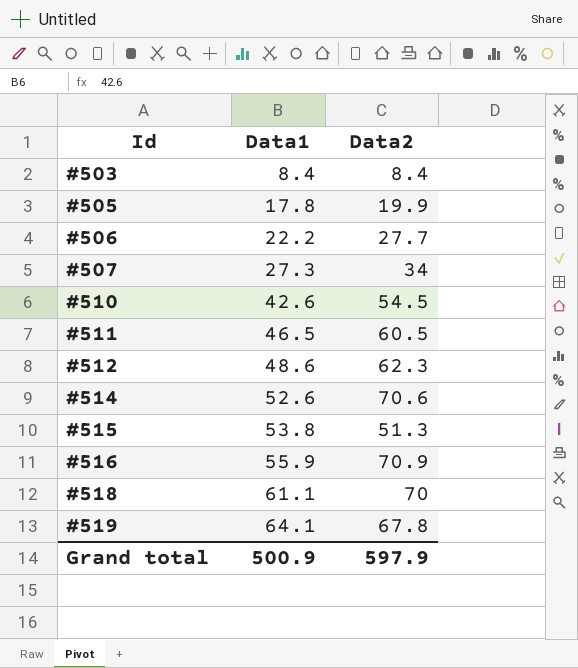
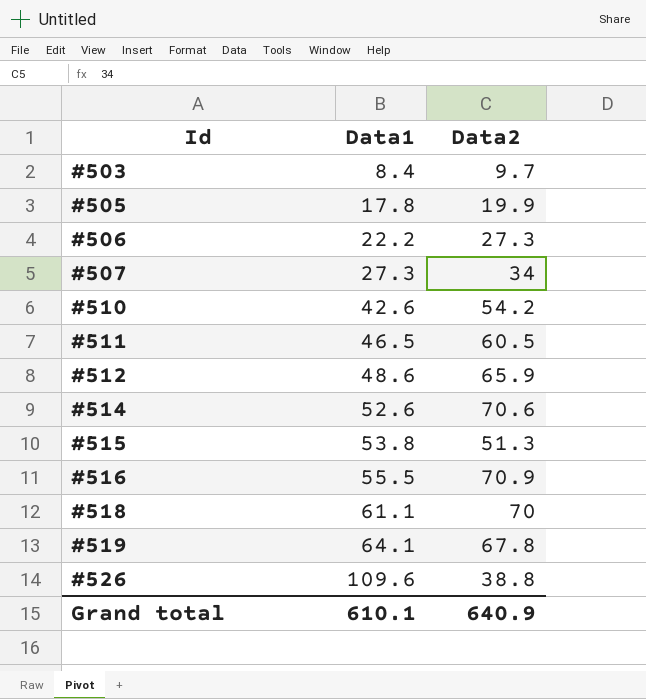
#503 | Data2: 8.4 -> 9.7
#506 | Data2: 27.7 -> 27.3
#510 | Data2: 54.5 -> 54.2
#512 | Data2: 62.3 -> 65.9
#516 | Data1: 55.9 -> 55.5
row #526: none -> 109.6 | 38.8
Grand total | Data1: 500.9 -> 610.1
Grand total | Data2: 597.9 -> 640.9

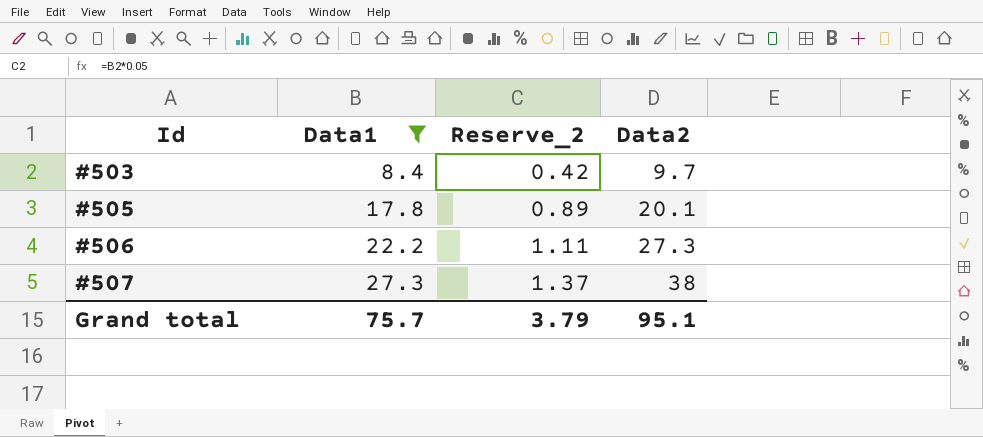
filter: none -> Data1 <= 27.3
column Reserve_2 | formula: none -> [Data1] * 0.05
#505 | Data2: 19.9 -> 20.1
#507 | Data2: 34 -> 38
Grand total | Data1: 610.1 -> 75.7
Grand total | Data2: 640.9 -> 95.1

